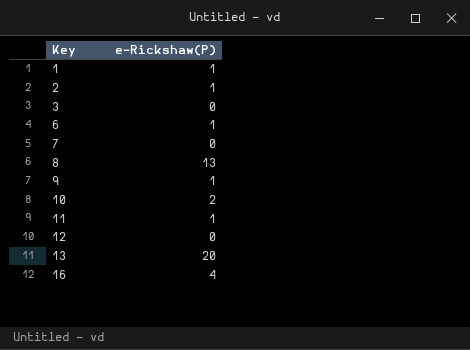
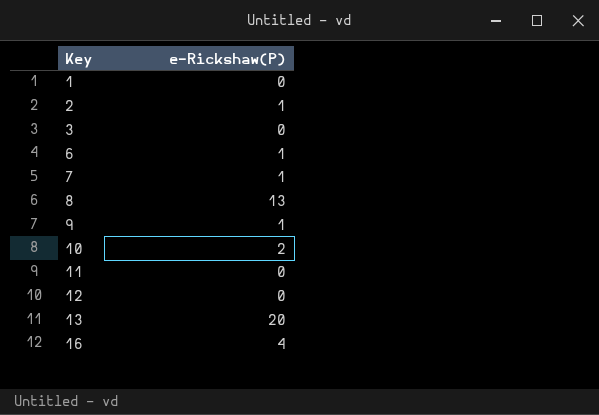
1 | e-Rickshaw(P): 1 -> 0
7 | e-Rickshaw(P): 0 -> 1
11 | e-Rickshaw(P): 1 -> 0

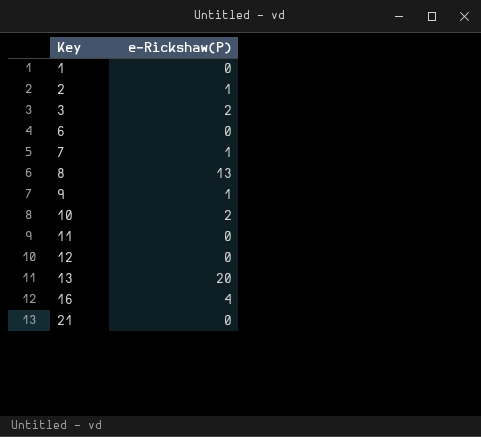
3 | e-Rickshaw(P): 0 -> 2
6 | e-Rickshaw(P): 1 -> 0
row 21: none -> 0

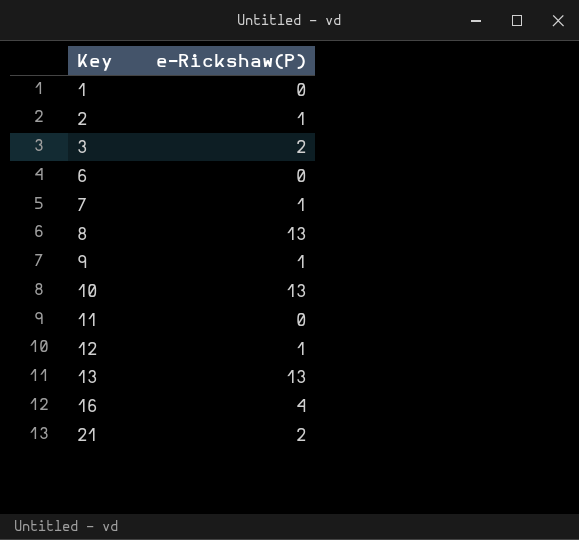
10 | e-Rickshaw(P): 2 -> 13
12 | e-Rickshaw(P): 0 -> 1
13 | e-Rickshaw(P): 20 -> 13
21 | e-Rickshaw(P): 0 -> 2

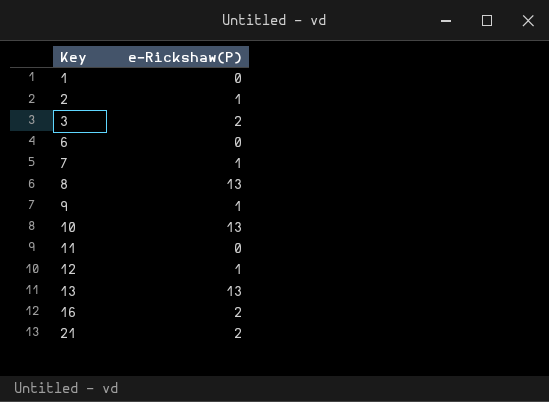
16 | e-Rickshaw(P): 4 -> 2

